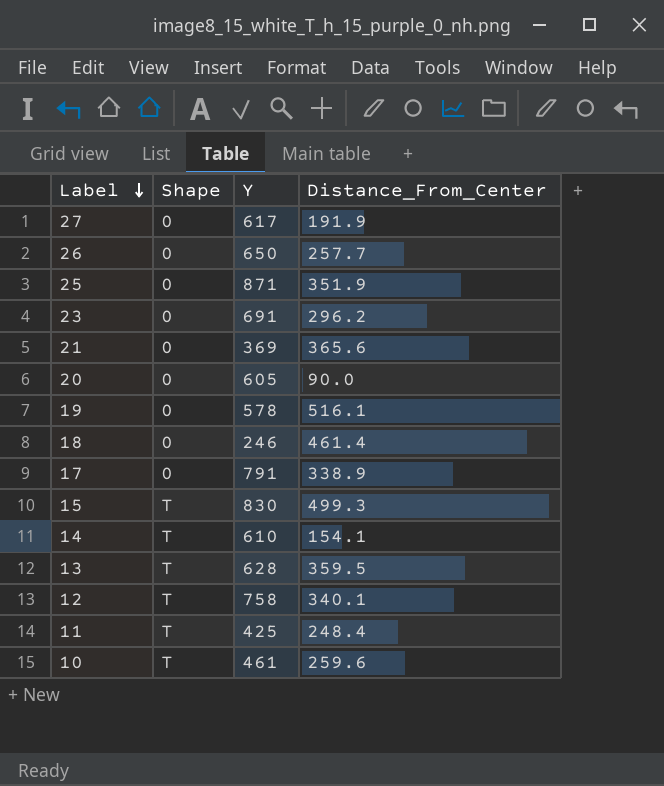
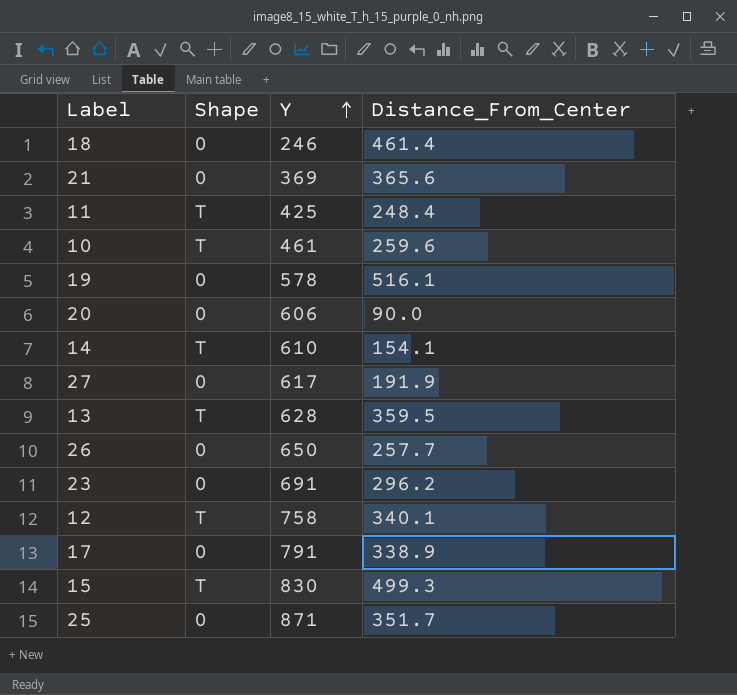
row order: Label descending -> Y ascending
20 | Y: 605 -> 606
25 | Distance_From_Center: 351.9 -> 351.7

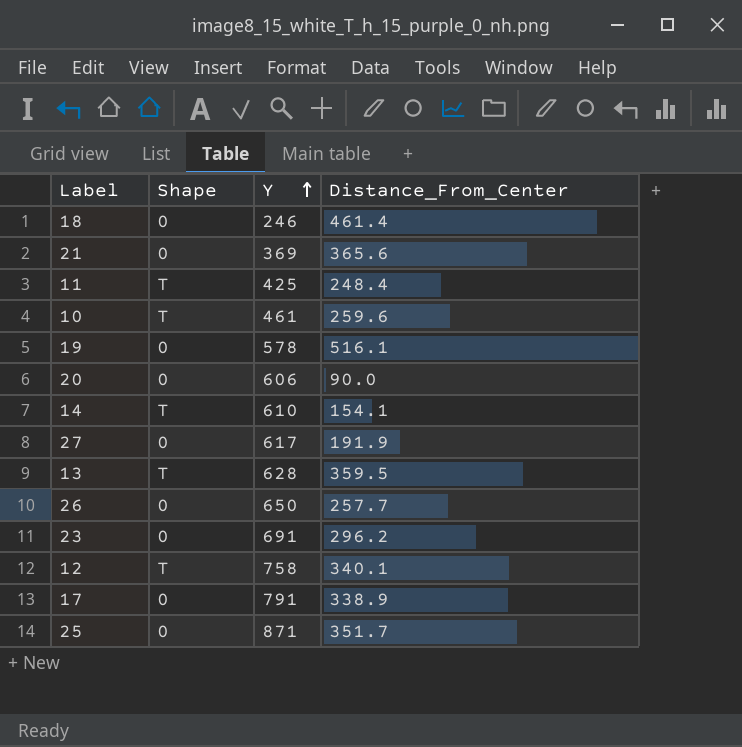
row 15: T | 830 | 499.3 -> none

